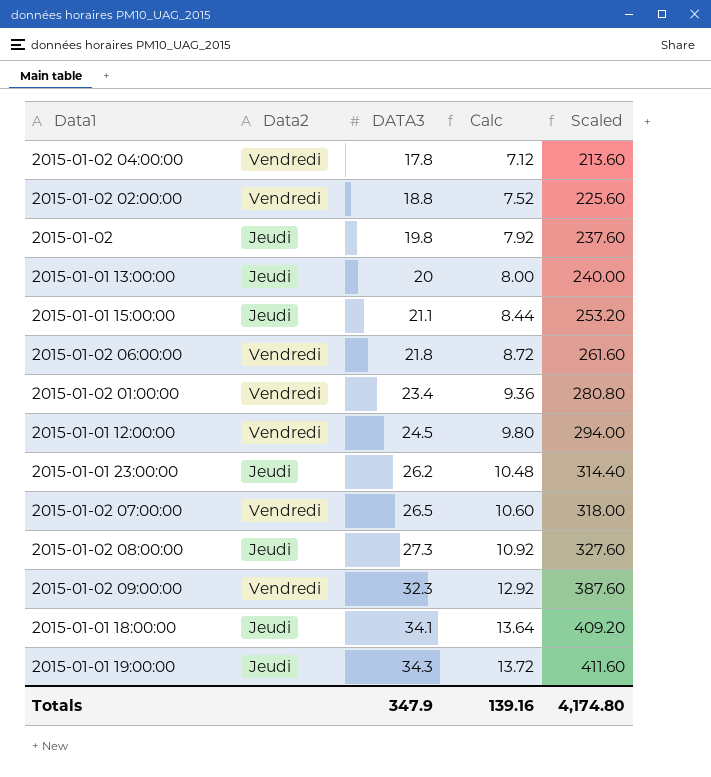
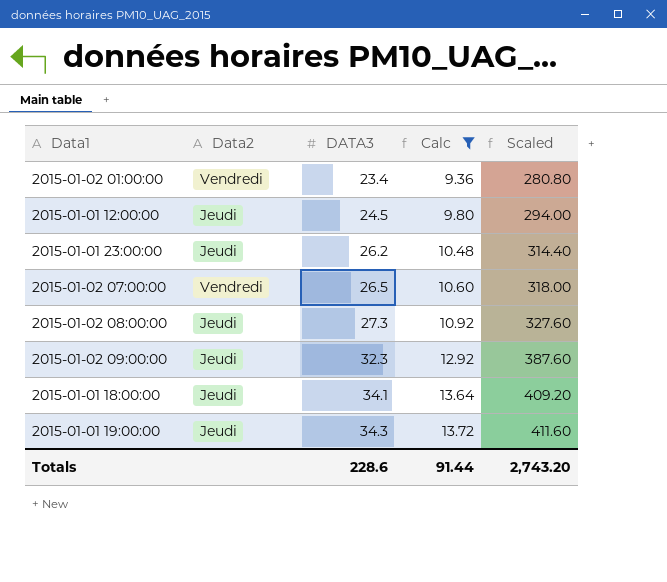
filter: none -> Calc >= 9.36
2015-01-01 12:00:00 | Data2: Vendredi -> Jeudi
2015-01-02 09:00:00 | Data2: Vendredi -> Jeudi
Totals | DATA3: 347.9 -> 228.6
Totals | Calc: 139.16 -> 91.44
Totals | Scaled: 4,174.80 -> 2,743.20

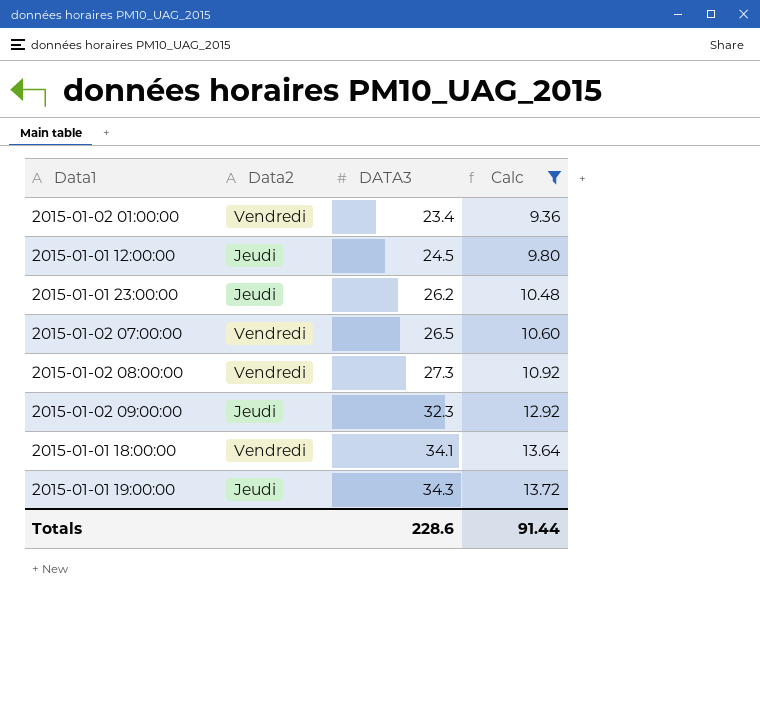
column Scaled | formula: [DATA3] * 12 -> none
2015-01-02 08:00:00 | Data2: Jeudi -> Vendredi
2015-01-01 18:00:00 | Data2: Jeudi -> Vendredi

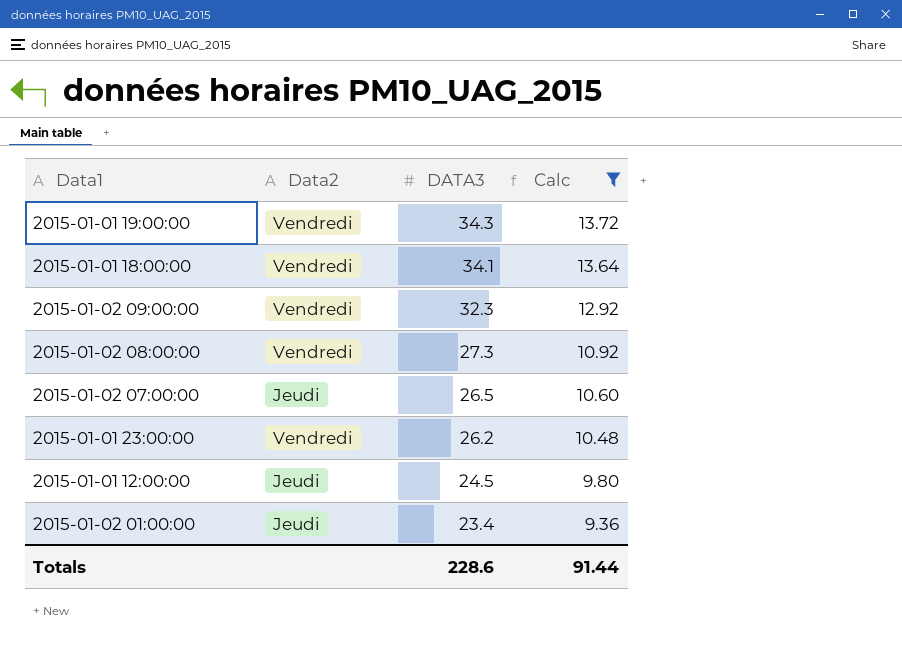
row order: DATA3 ascending -> DATA3 descending
2015-01-01 19:00:00 | Data2: Jeudi -> Vendredi
2015-01-02 09:00:00 | Data2: Jeudi -> Vendredi
2015-01-02 07:00:00 | Data2: Vendredi -> Jeudi
2015-01-01 23:00:00 | Data2: Jeudi -> Vendredi
2015-01-02 01:00:00 | Data2: Vendredi -> Jeudi

